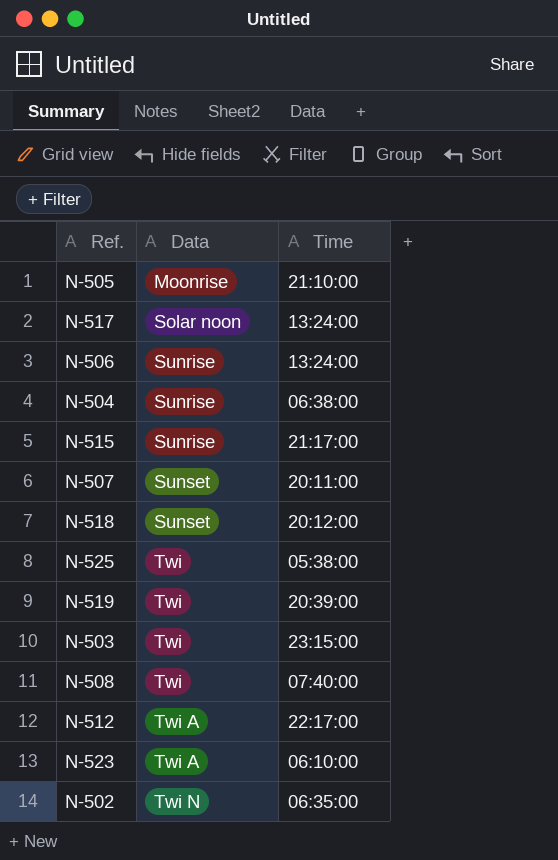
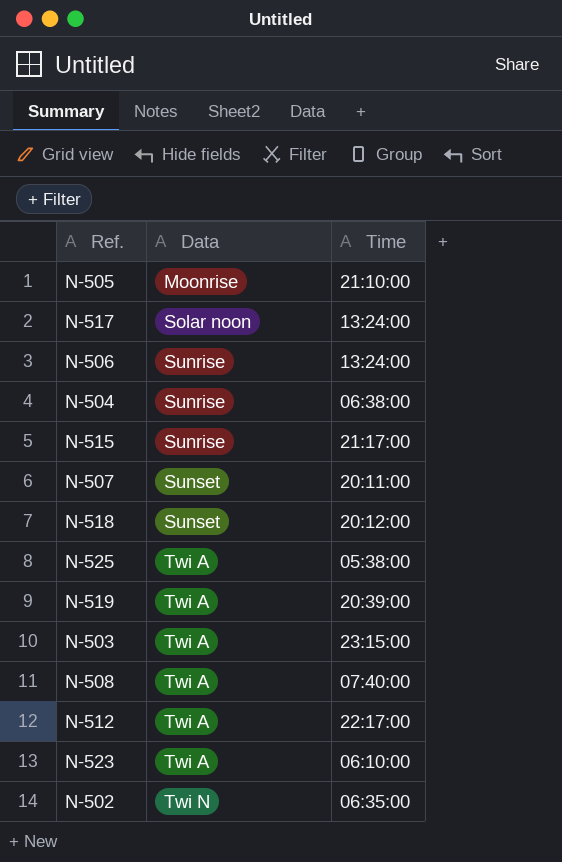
N-525 | Data: Twi -> Twi A
N-519 | Data: Twi -> Twi A
N-503 | Data: Twi -> Twi A
N-508 | Data: Twi -> Twi A

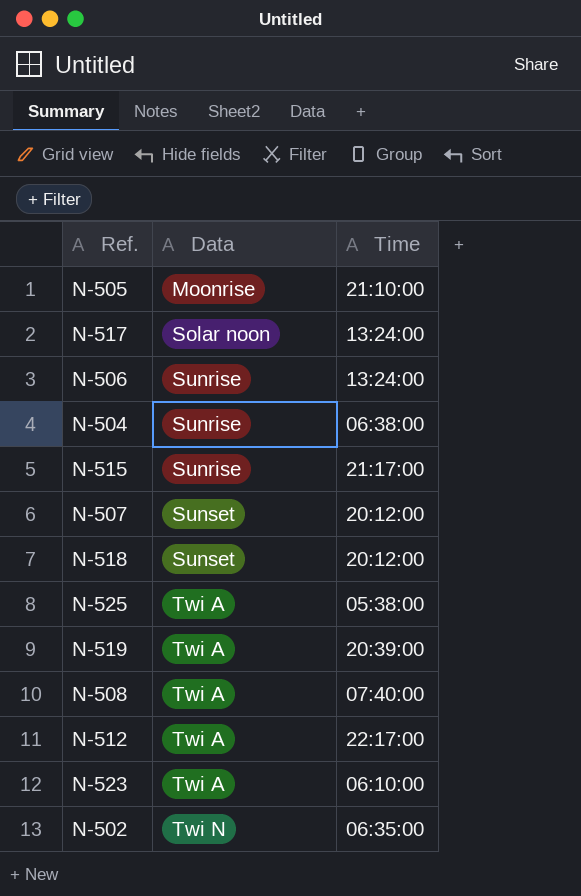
row N-503: Twi A | 23:15:00 -> none
N-507 | Time: 20:11:00 -> 20:12:00

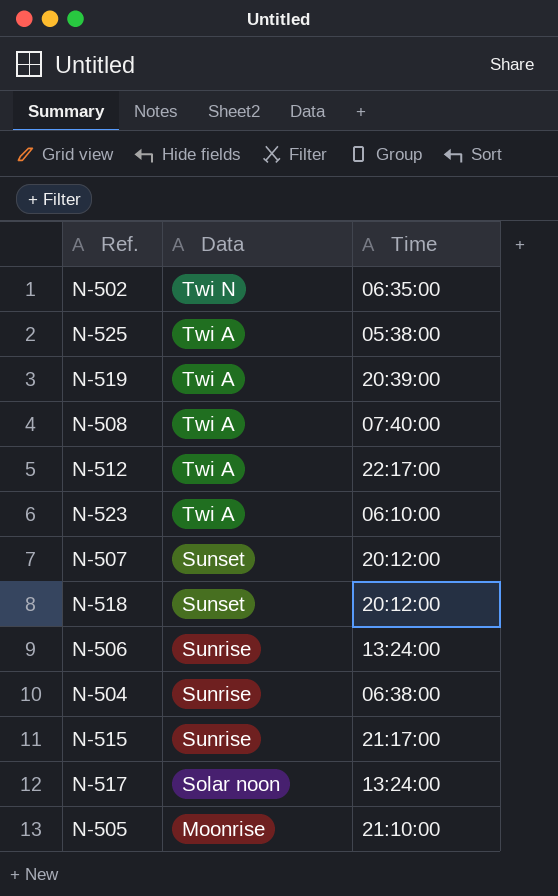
row order: Data ascending -> Data descending

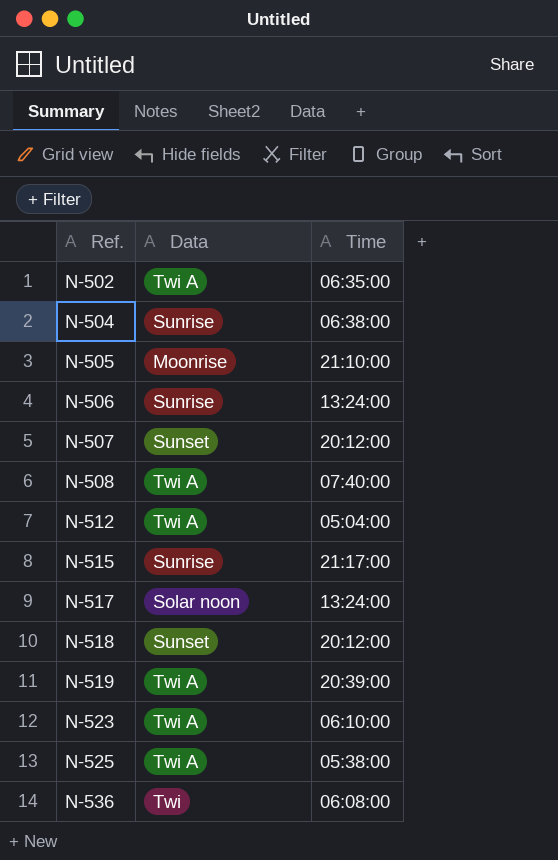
row order: Data descending -> Ref. ascending
N-502 | Data: Twi N -> Twi A
N-512 | Time: 22:17:00 -> 05:04:00
row N-536: none -> Twi | 06:08:00

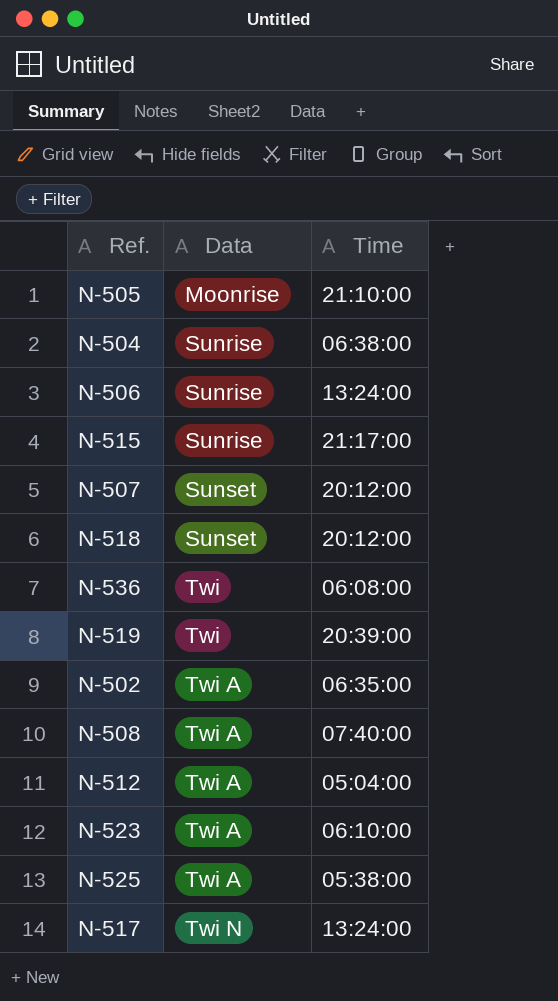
row order: Ref. ascending -> Data ascending
N-519 | Data: Twi A -> Twi
N-517 | Data: Solar noon -> Twi N

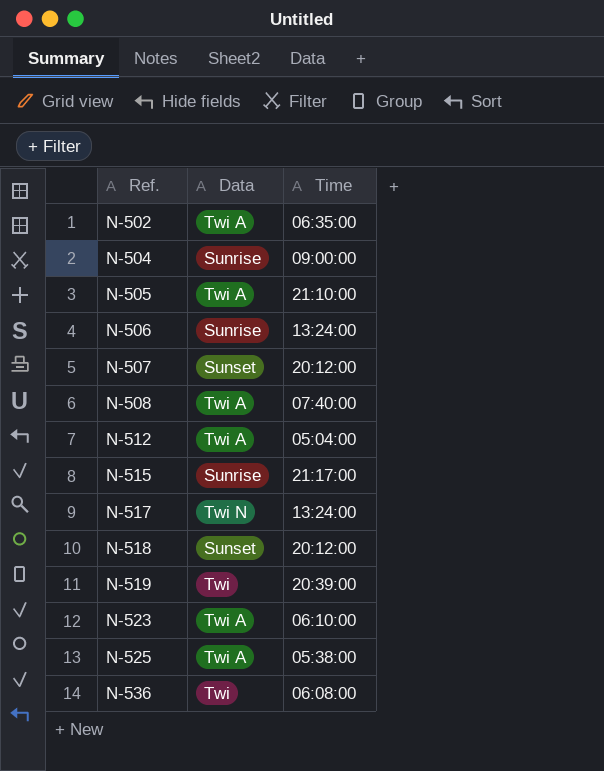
row order: Data ascending -> Ref. ascending
N-504 | Time: 06:38:00 -> 09:00:00
N-505 | Data: Moonrise -> Twi A

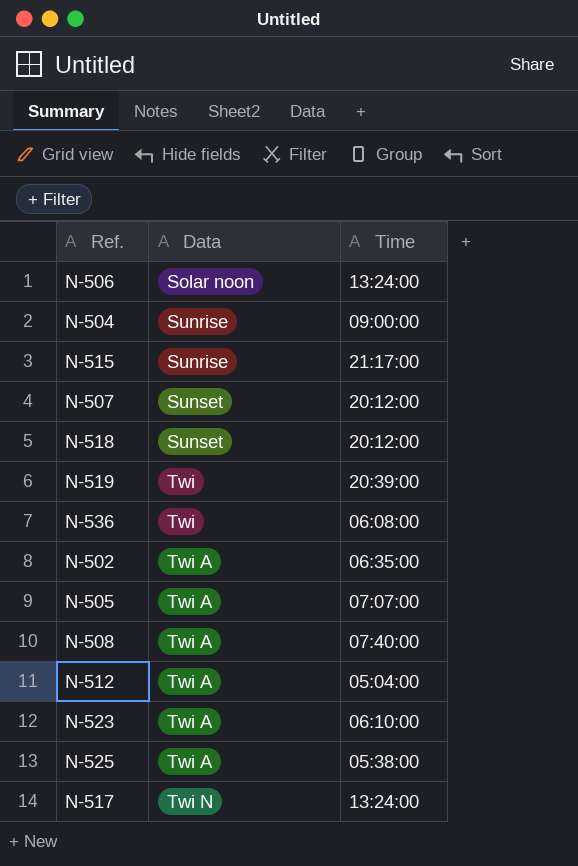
row order: Ref. ascending -> Data ascending
N-506 | Data: Sunrise -> Solar noon
N-505 | Time: 21:10:00 -> 07:07:00

